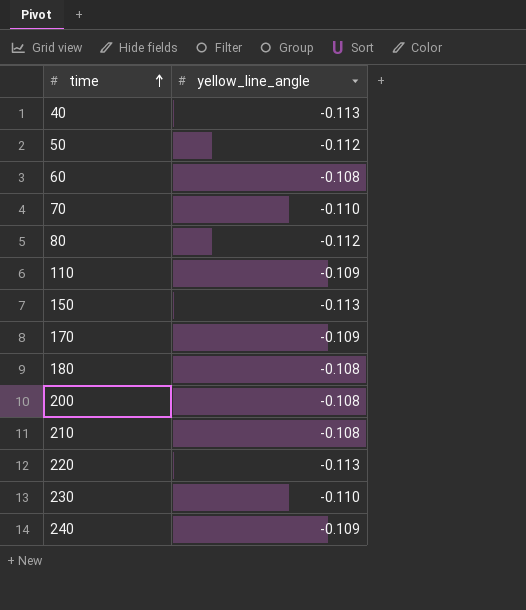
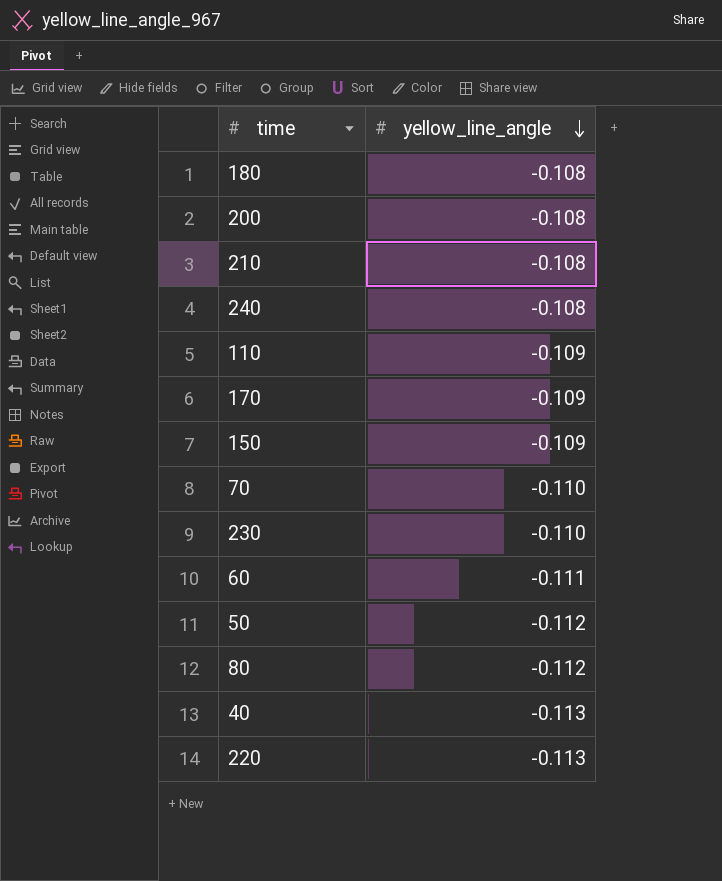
row order: time ascending -> yellow_line_angle descending
240 | yellow_line_angle: -0.109 -> -0.108
150 | yellow_line_angle: -0.113 -> -0.109
60 | yellow_line_angle: -0.108 -> -0.111

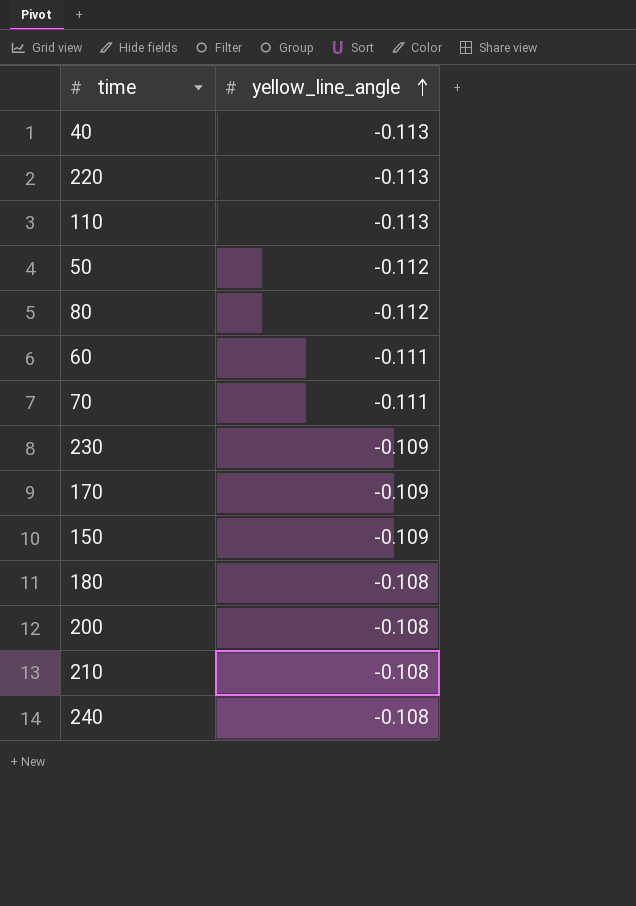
row order: yellow_line_angle descending -> yellow_line_angle ascending
110 | yellow_line_angle: -0.109 -> -0.113
70 | yellow_line_angle: -0.110 -> -0.111
230 | yellow_line_angle: -0.110 -> -0.109

